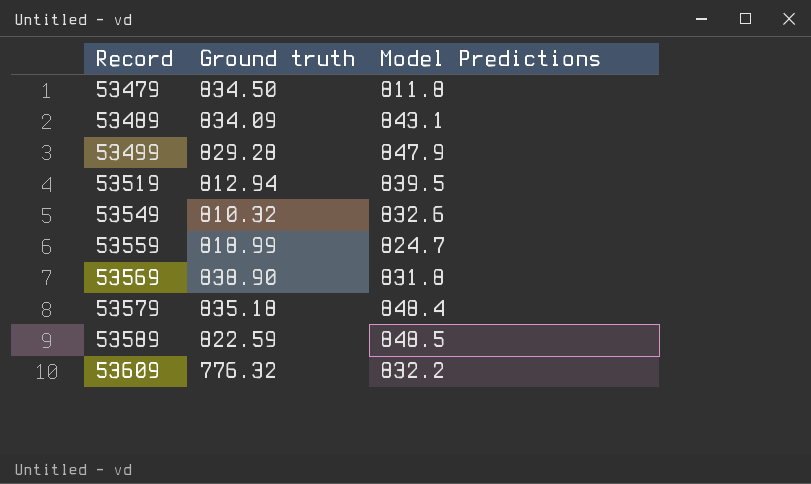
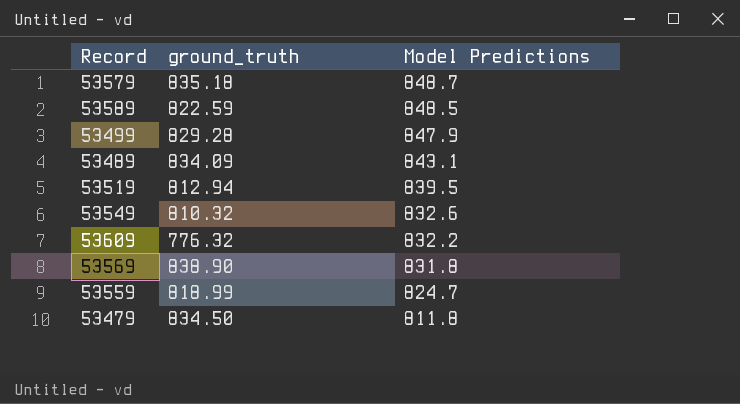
row order: Record ascending -> Model Predictions descending
column name: Ground truth -> ground_truth
53579 | Model Predictions: 848.4 -> 848.7

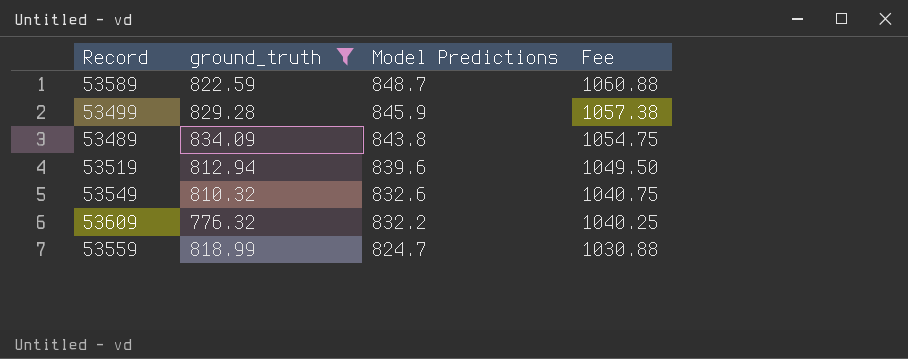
filter: none -> ground_truth <= 834.09
column Fee | formula: none -> [Model Predictions] * 1.25
53589 | Model Predictions: 848.5 -> 848.7
53499 | Model Predictions: 847.9 -> 845.9
53489 | Model Predictions: 843.1 -> 843.8
53519 | Model Predictions: 839.5 -> 839.6

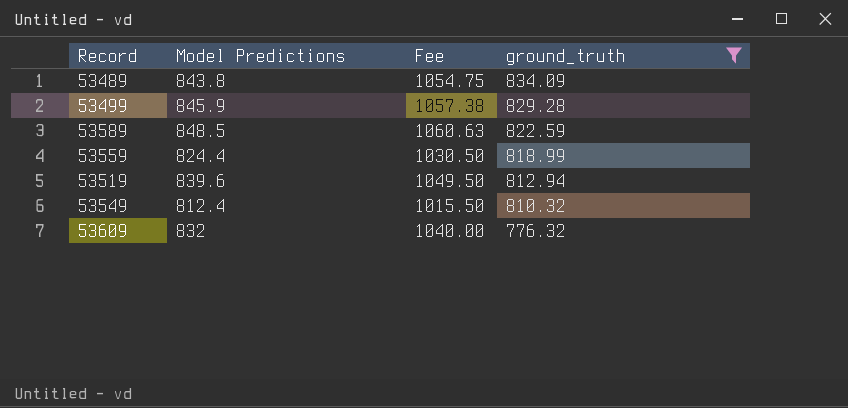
row order: Model Predictions descending -> ground_truth descending
column ground_truth | position: 2 -> 4
53589 | Model Predictions: 848.7 -> 848.5
53589 | Fee: 1060.88 -> 1060.63
53559 | Model Predictions: 824.7 -> 824.4
53559 | Fee: 1030.88 -> 1030.50
53549 | Model Predictions: 832.6 -> 812.4
53549 | Fee: 1040.75 -> 1015.50
53609 | Model Predictions: 832.2 -> 832
53609 | Fee: 1040.25 -> 1040.00

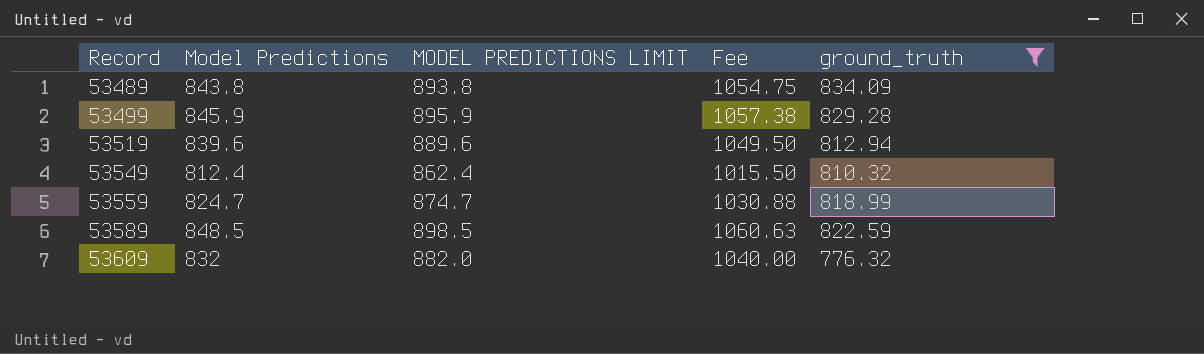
row order: ground_truth descending -> Record ascending
column MODEL PREDICTIONS LIMIT | formula: none -> [Model Predictions] + 50
53559 | Model Predictions: 824.4 -> 824.7
53559 | Fee: 1030.50 -> 1030.88

